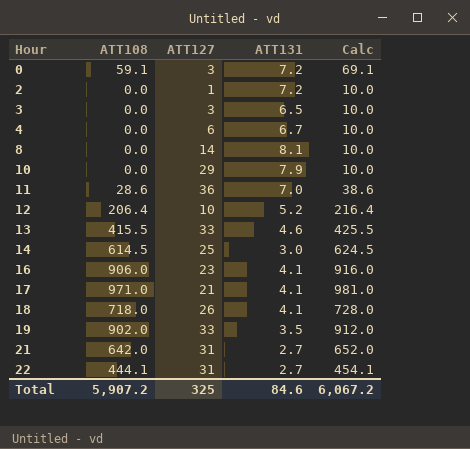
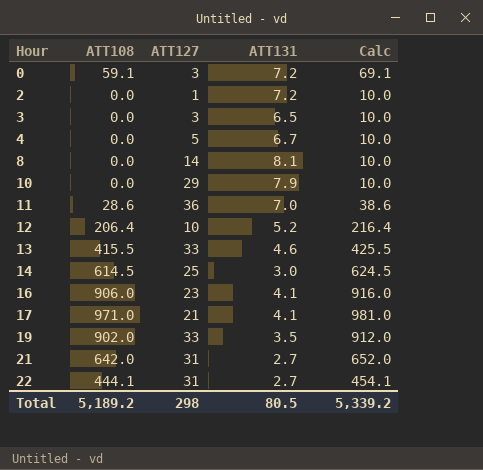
row 18: 718.0 | 26 | 4.1 | 728.0 -> none
4 | ATT127: 6 -> 5
Total | ATT108: 5,907.2 -> 5,189.2
Total | ATT127: 325 -> 298
Total | ATT131: 84.6 -> 80.5
Total | Calc: 6,067.2 -> 5,339.2

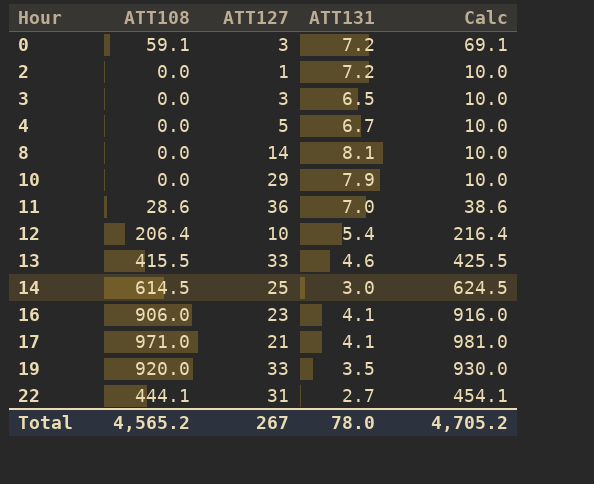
row 21: 642.0 | 31 | 2.7 | 652.0 -> none
12 | ATT131: 5.2 -> 5.4
19 | ATT108: 902.0 -> 920.0
19 | Calc: 912.0 -> 930.0
Total | ATT108: 5,189.2 -> 4,565.2
Total | ATT127: 298 -> 267
Total | ATT131: 80.5 -> 78.0
Total | Calc: 5,339.2 -> 4,705.2

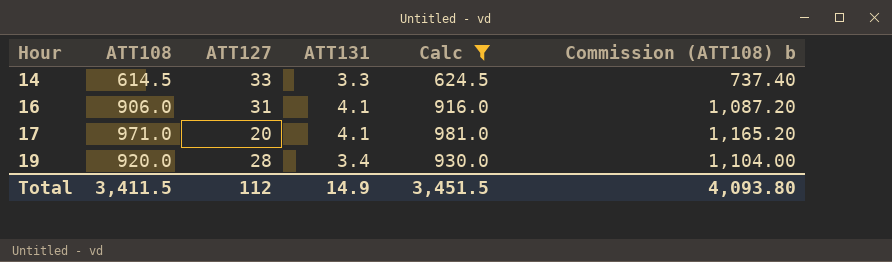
filter: none -> Calc >= 624.5
column Commission (ATT108) b | formula: none -> [ATT108] * 1.2
14 | ATT127: 25 -> 33
14 | ATT131: 3.0 -> 3.3
16 | ATT127: 23 -> 31
17 | ATT127: 21 -> 20
19 | ATT127: 33 -> 28
19 | ATT131: 3.5 -> 3.4
Total | ATT108: 4,565.2 -> 3,411.5
Total | ATT127: 267 -> 112
Total | ATT131: 78.0 -> 14.9
Total | Calc: 4,705.2 -> 3,451.5

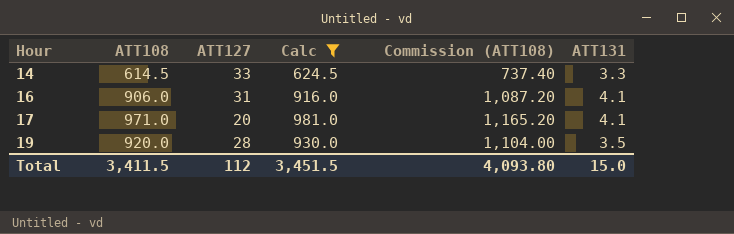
column name: Commission (ATT108) b -> Commission (ATT108)
column ATT131 | position: 4 -> 6
19 | ATT131: 3.4 -> 3.5
Total | ATT131: 14.9 -> 15.0

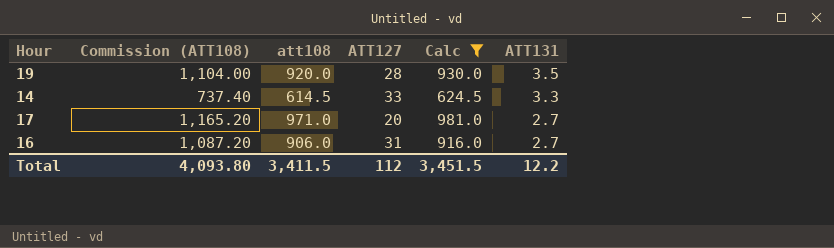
row order: Hour ascending -> ATT131 descending
column Commission (ATT108) | position: 5 -> 2
column name: ATT108 -> att108
17 | ATT131: 4.1 -> 2.7
16 | ATT131: 4.1 -> 2.7
Total | ATT131: 15.0 -> 12.2

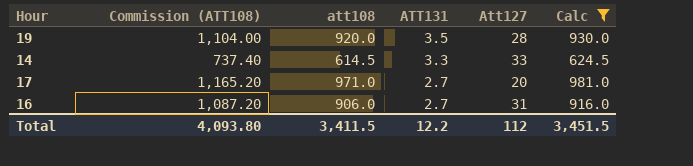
column ATT131 | position: 6 -> 4
column name: ATT127 -> Att127

